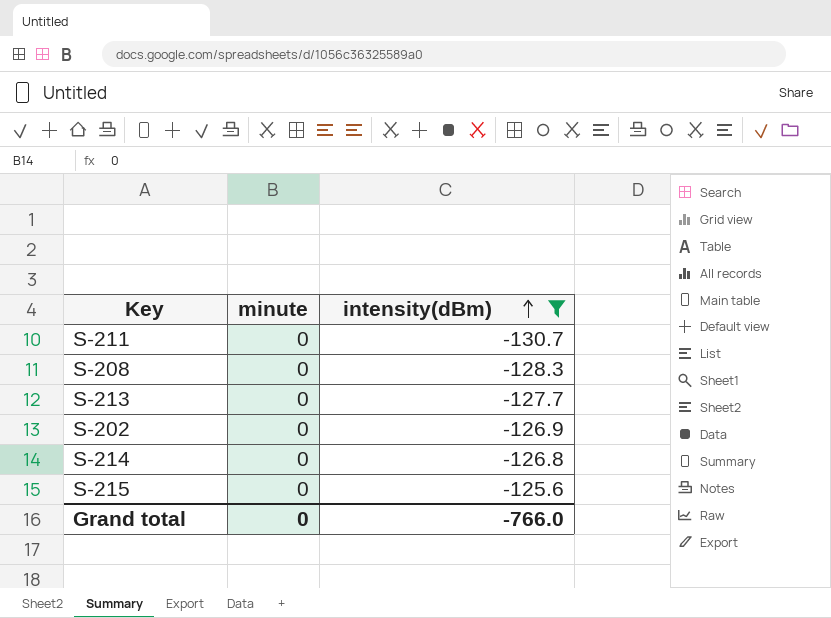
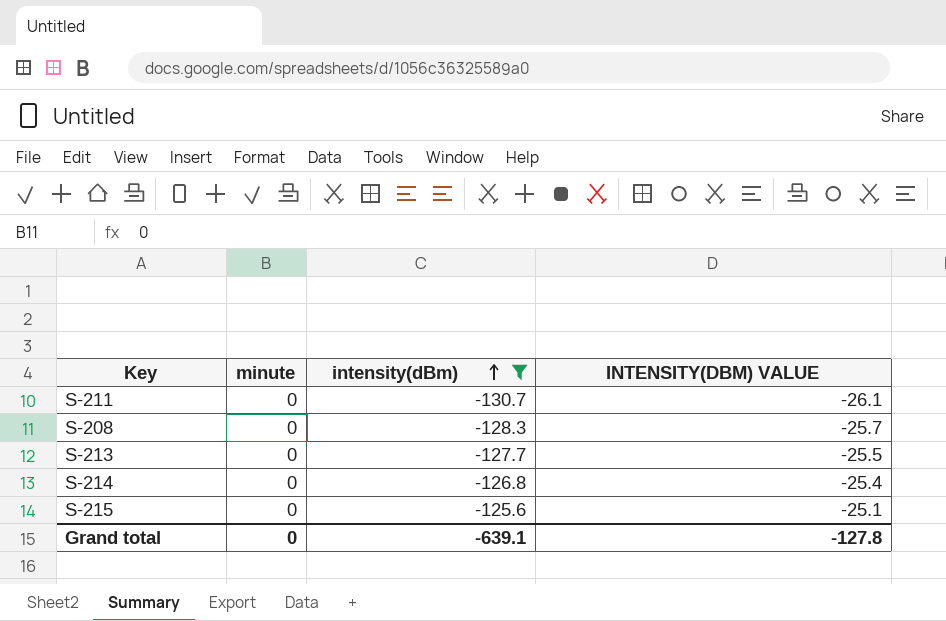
column INTENSITY(DBM) VALUE | formula: none -> [intensity(dBm)] * 0.2
row S-202: 0 | -126.9 -> none
Grand total | intensity(dBm): -766.0 -> -639.1

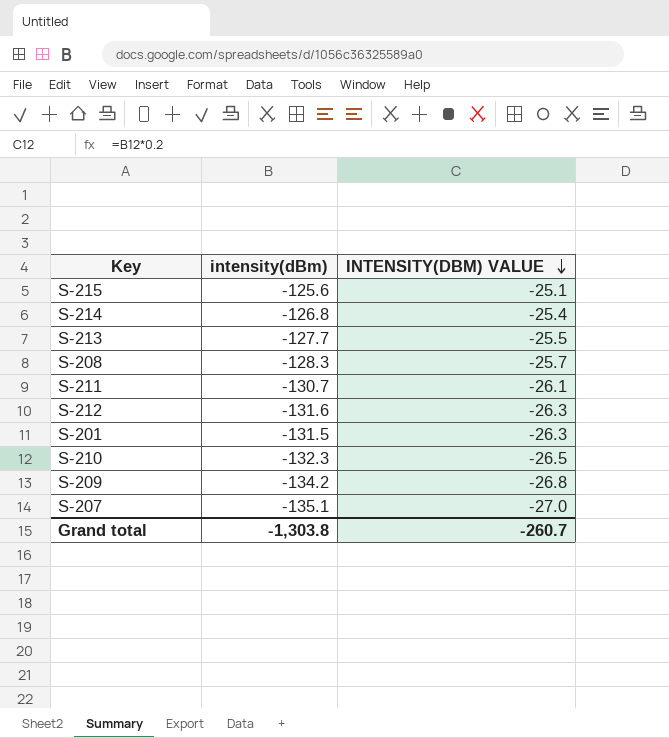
filter: intensity(dBm) >= -130.7 -> none
row order: intensity(dBm) ascending -> INTENSITY(DBM) VALUE descending
column minute | position: 2 -> none
Grand total | intensity(dBm): -639.1 -> -1,303.8
Grand total | INTENSITY(DBM) VALUE: -127.8 -> -260.7

